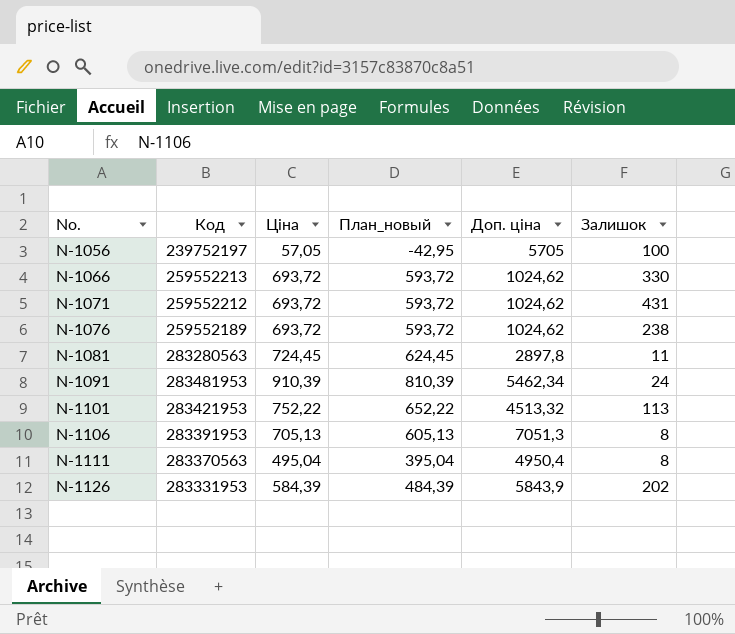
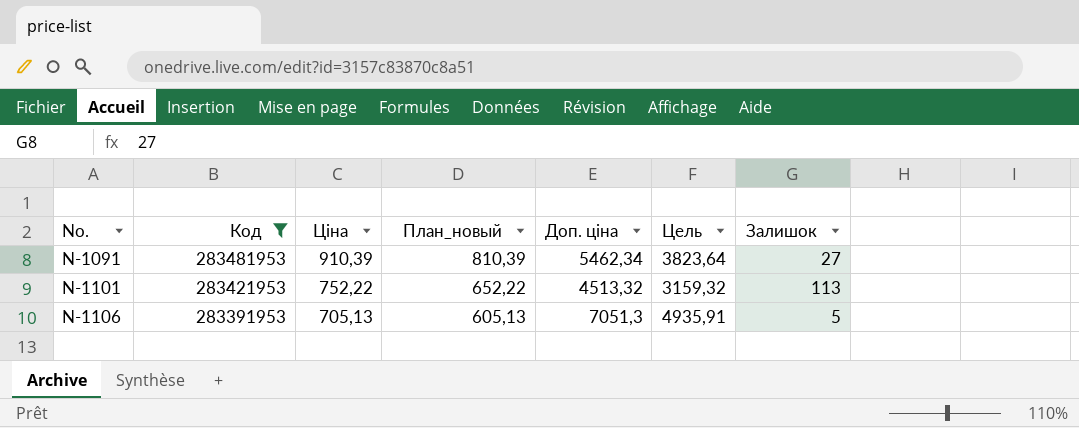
filter: none -> Код >= 283391953
column Цель | formula: none -> [Доп. ціна] * 0,7
N-1091 | Залишок: 24 -> 27
N-1106 | Залишок: 8 -> 5

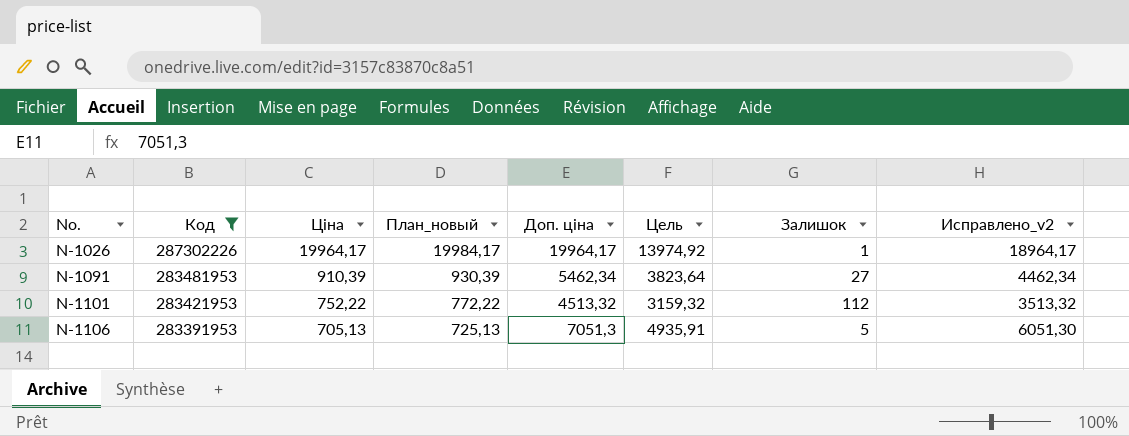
column План_новый | formula: [Ціна] - 100 -> [Ціна] + 20
column Исправлено_v2 | formula: none -> [Доп. ціна] - 1000
row N-1026: none -> 287302226 | 19964,17 | 19984,17 | 19964,17 | 13974,92 | 1 | 18964,17
N-1101 | Залишок: 113 -> 112

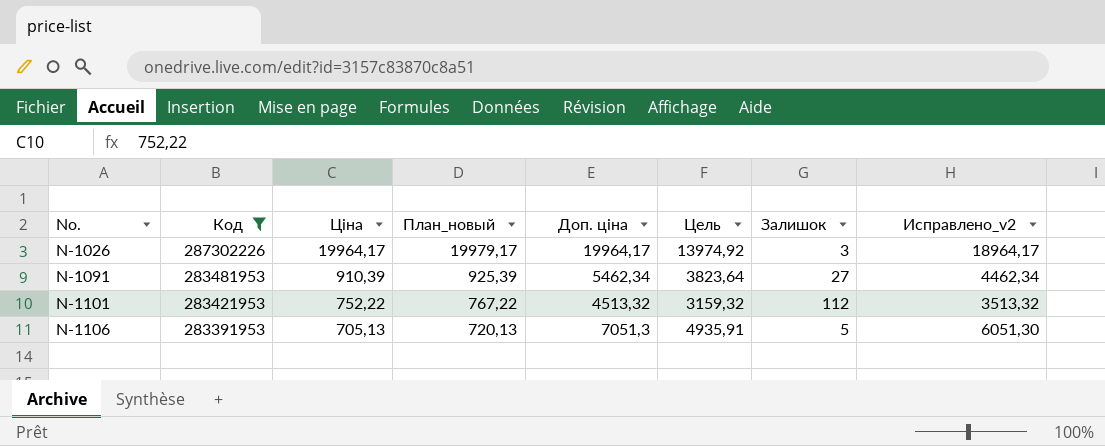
column План_новый | formula: [Ціна] + 20 -> [Ціна] + 15
N-1026 | Залишок: 1 -> 3

